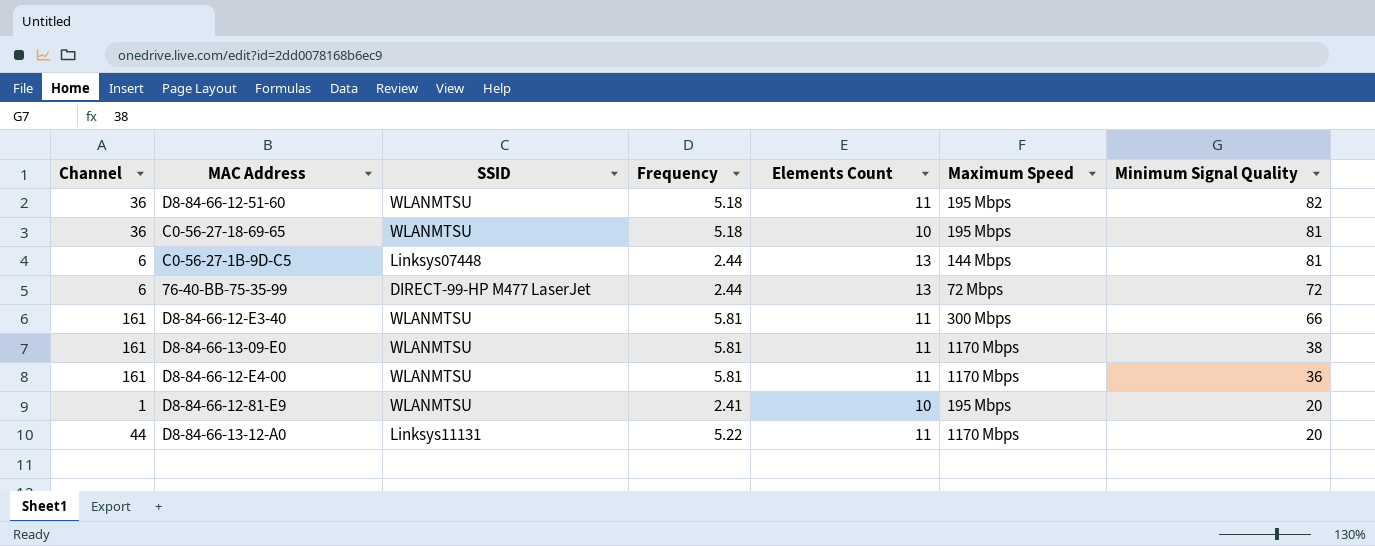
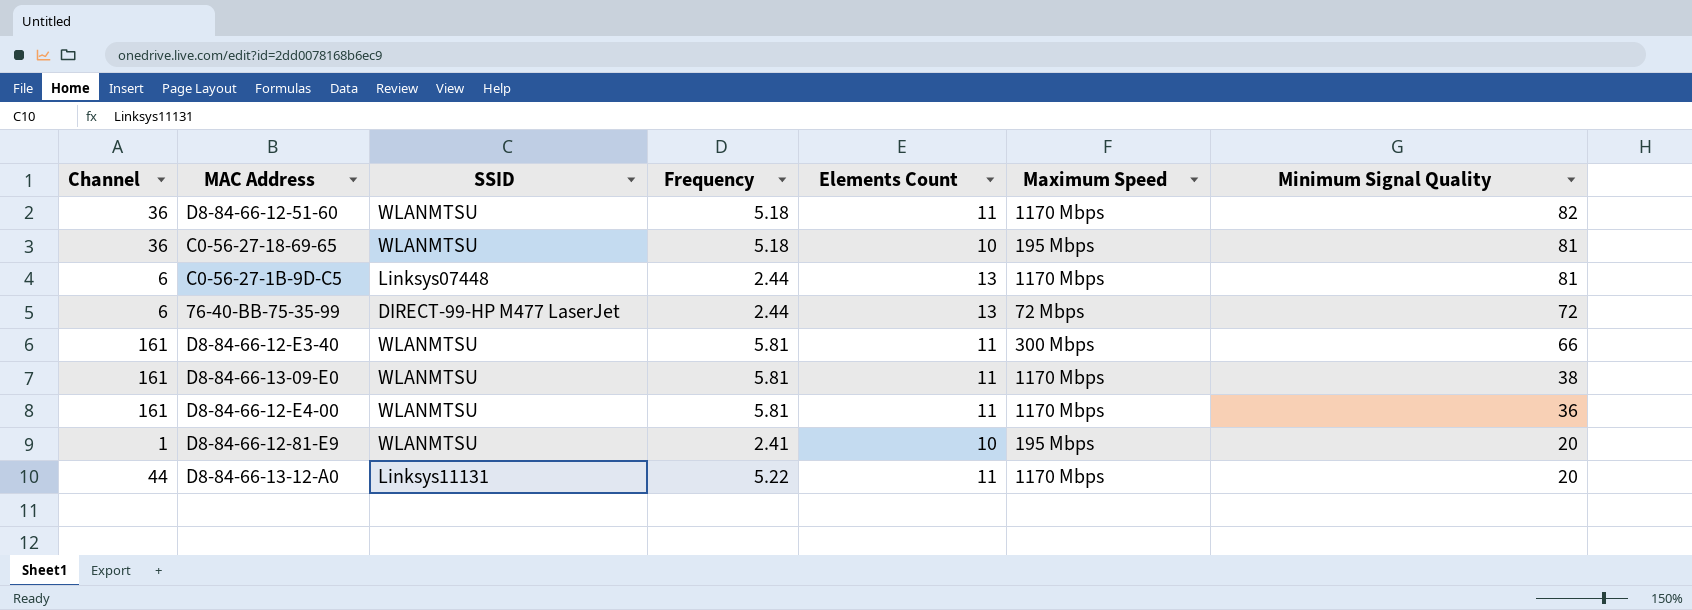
D8-84-66-12-51-60 | Maximum Speed: 195 Mbps -> 1170 Mbps
C0-56-27-1B-9D-C5 | Maximum Speed: 144 Mbps -> 1170 Mbps

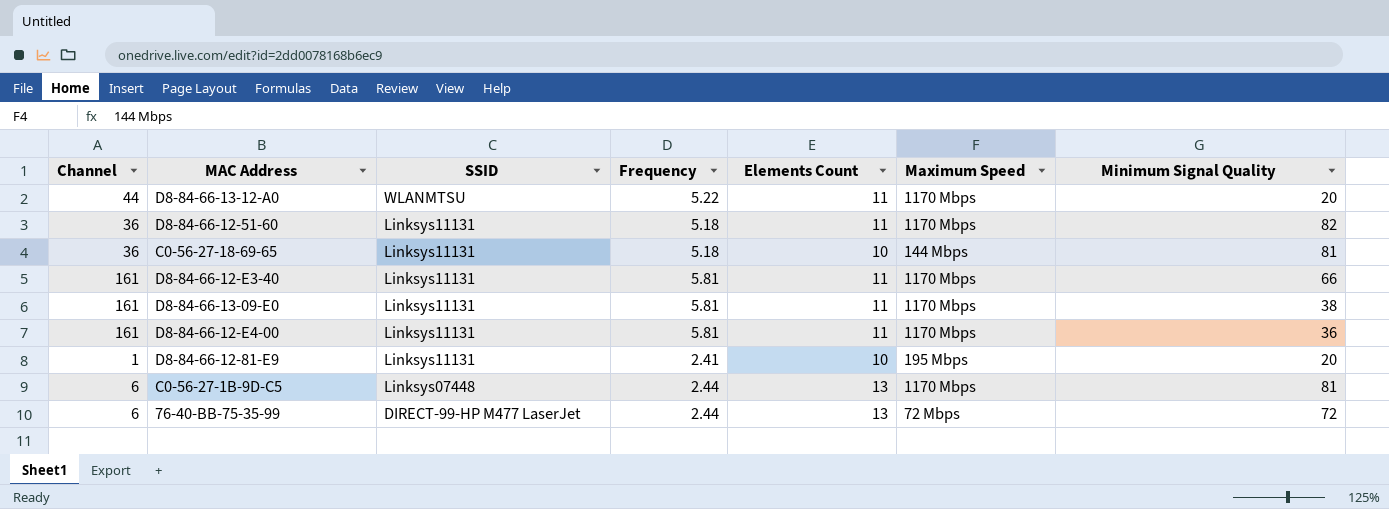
row order: Minimum Signal Quality descending -> SSID descending
D8-84-66-13-12-A0 | SSID: Linksys11131 -> WLANMTSU
D8-84-66-12-51-60 | SSID: WLANMTSU -> Linksys11131
C0-56-27-18-69-65 | SSID: WLANMTSU -> Linksys11131
C0-56-27-18-69-65 | Maximum Speed: 195 Mbps -> 144 Mbps
D8-84-66-12-E3-40 | SSID: WLANMTSU -> Linksys11131
D8-84-66-12-E3-40 | Maximum Speed: 300 Mbps -> 1170 Mbps
D8-84-66-13-09-E0 | SSID: WLANMTSU -> Linksys11131
D8-84-66-12-E4-00 | SSID: WLANMTSU -> Linksys11131
D8-84-66-12-81-E9 | SSID: WLANMTSU -> Linksys11131

